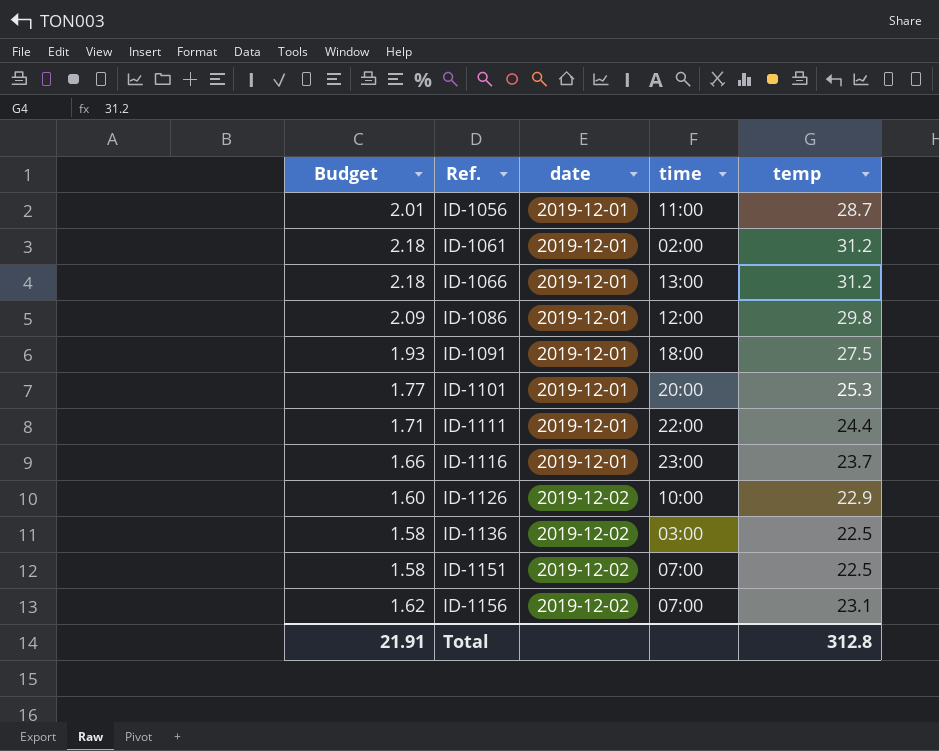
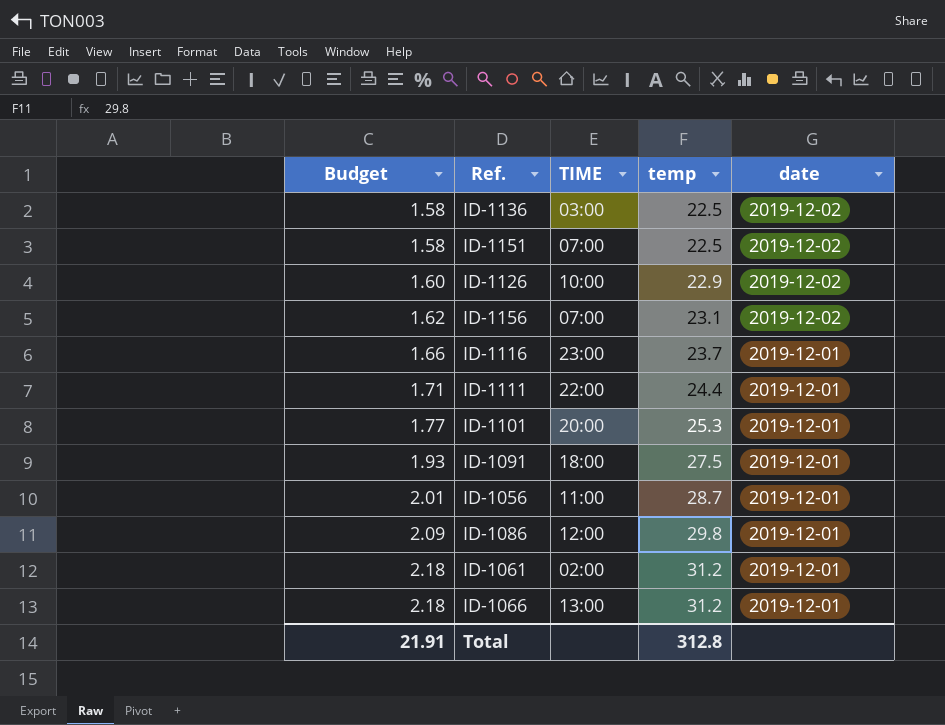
row order: Ref. ascending -> Budget ascending
column name: time -> TIME
column date | position: 3 -> 5

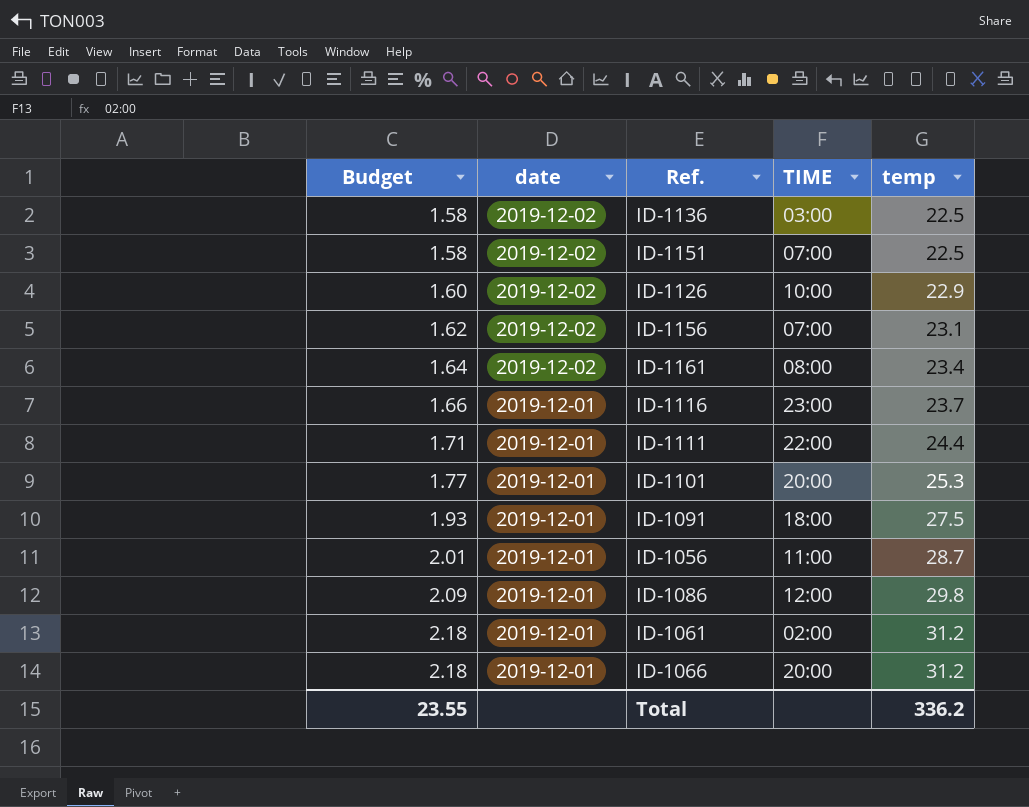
column date | position: 5 -> 2
row ID-1161: none -> 1.64 | 2019-12-02 | 08:00 | 23.4
ID-1066 | TIME: 13:00 -> 20:00
Total | Budget: 21.91 -> 23.55
Total | temp: 312.8 -> 336.2

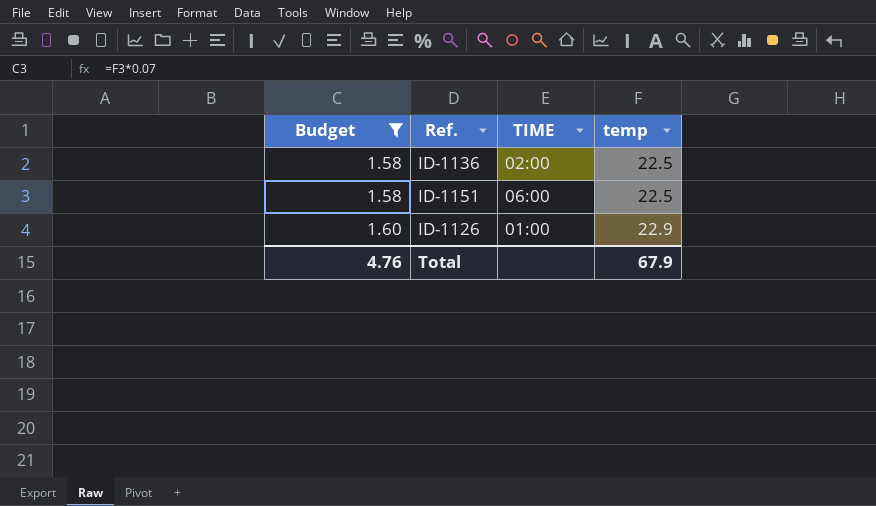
filter: none -> Budget <= 1.60
column date | position: 2 -> none
ID-1136 | TIME: 03:00 -> 02:00
ID-1151 | TIME: 07:00 -> 06:00
ID-1126 | TIME: 10:00 -> 01:00
Total | Budget: 23.55 -> 4.76
Total | temp: 336.2 -> 67.9

